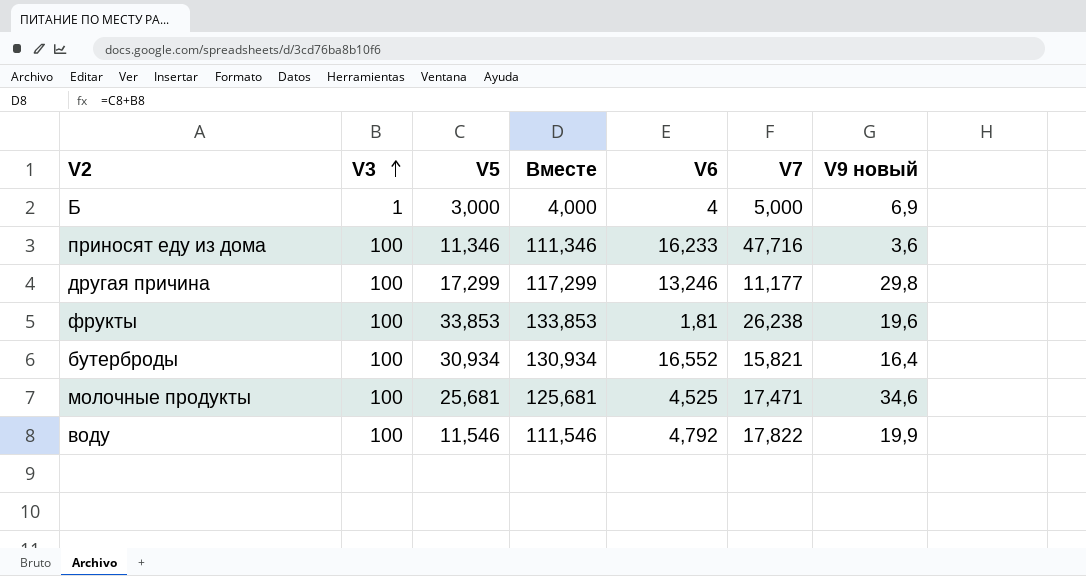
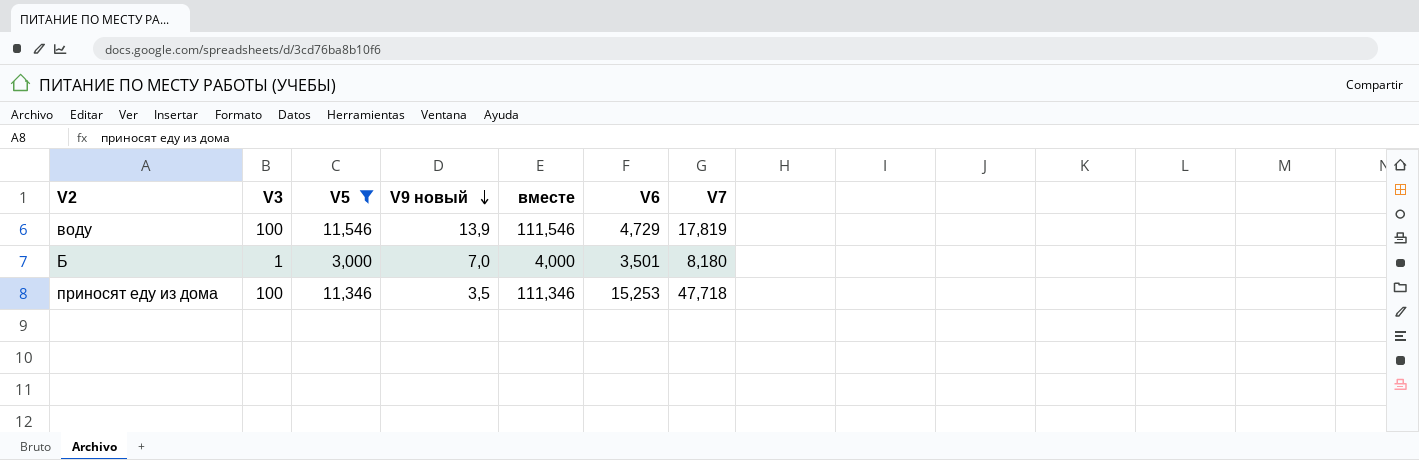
filter: none -> V5 <= 11,546
row order: V3 ascending -> V9 новый descending
column V9 новый | position: 7 -> 4
column name: Вместе -> вместе
воду | V9 новый: 19,9 -> 13,9
воду | V6: 4,792 -> 4,729
воду | V7: 17,822 -> 17,819
Б | V9 новый: 6,9 -> 7,0
Б | V6: 4 -> 3,501
Б | V7: 5,000 -> 8,180
приносят еду из дома | V9 новый: 3,6 -> 3,5
приносят еду из дома | V6: 16,233 -> 15,253
приносят еду из дома | V7: 47,716 -> 47,718

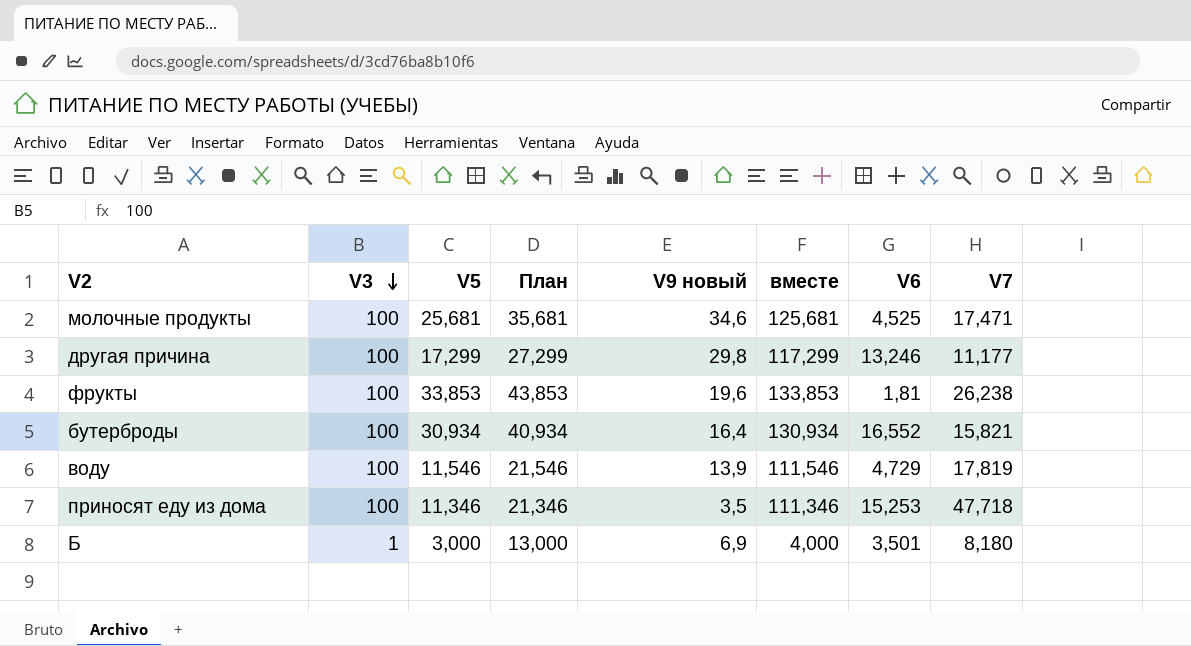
filter: V5 <= 11,546 -> none
row order: V9 новый descending -> V3 descending
column План | formula: none -> [V5] + 10
Б | V9 новый: 7,0 -> 6,9

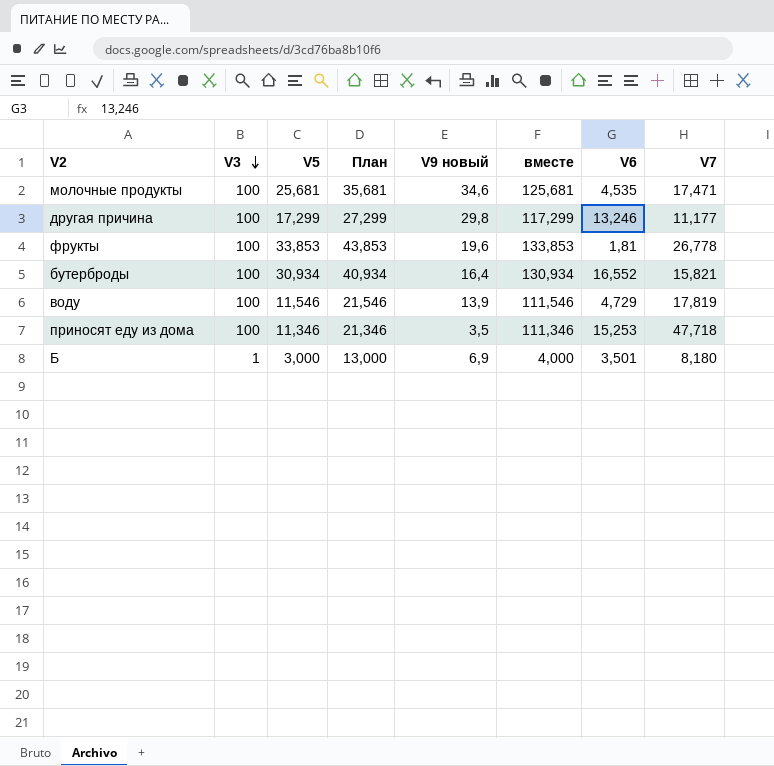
молочные продукты | V6: 4,525 -> 4,535
фрукты | V7: 26,238 -> 26,778

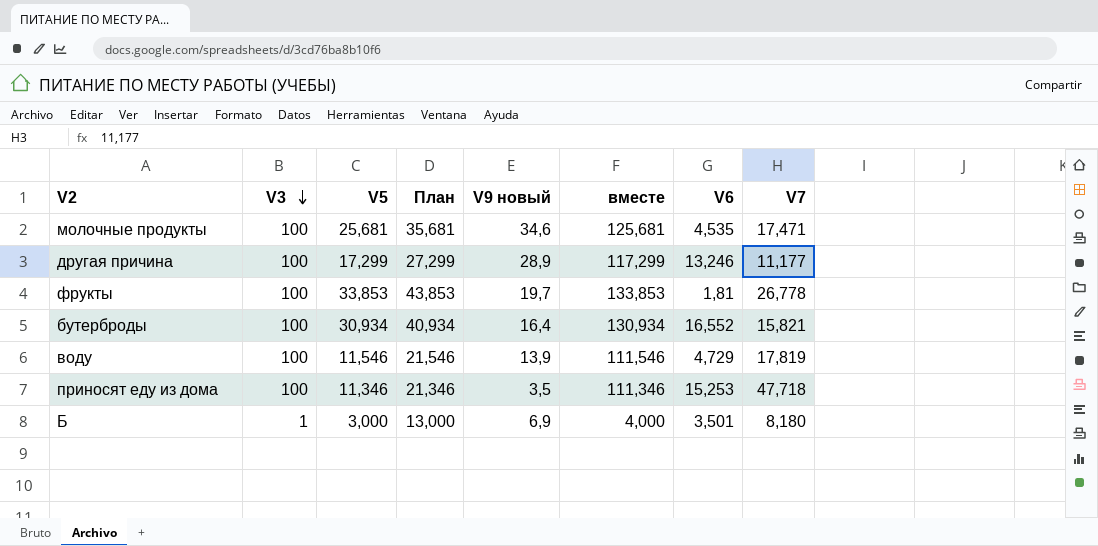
другая причина | V9 новый: 29,8 -> 28,9
фрукты | V9 новый: 19,6 -> 19,7

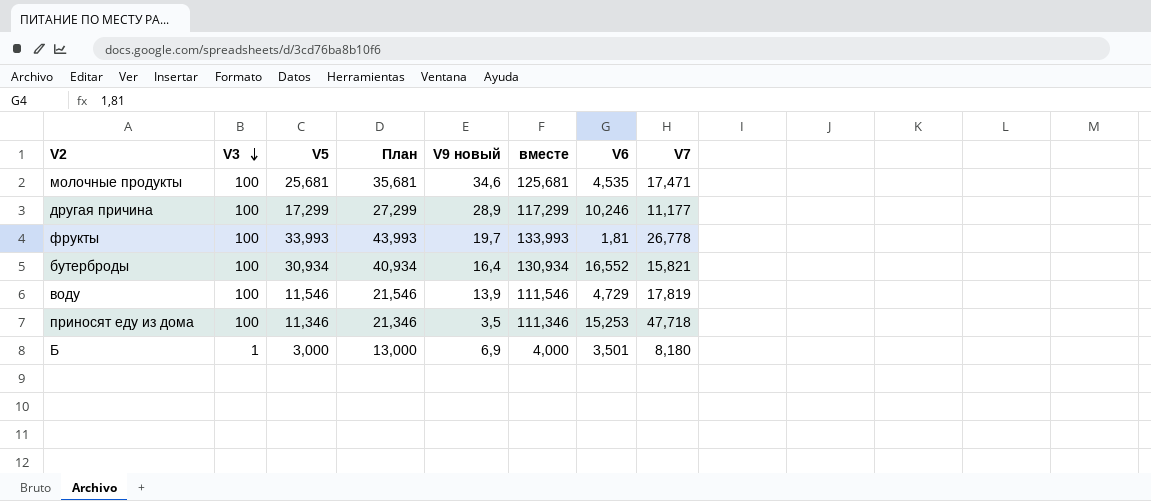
другая причина | V6: 13,246 -> 10,246
фрукты | V5: 33,853 -> 33,993
фрукты | План: 43,853 -> 43,993
фрукты | вместе: 133,853 -> 133,993

